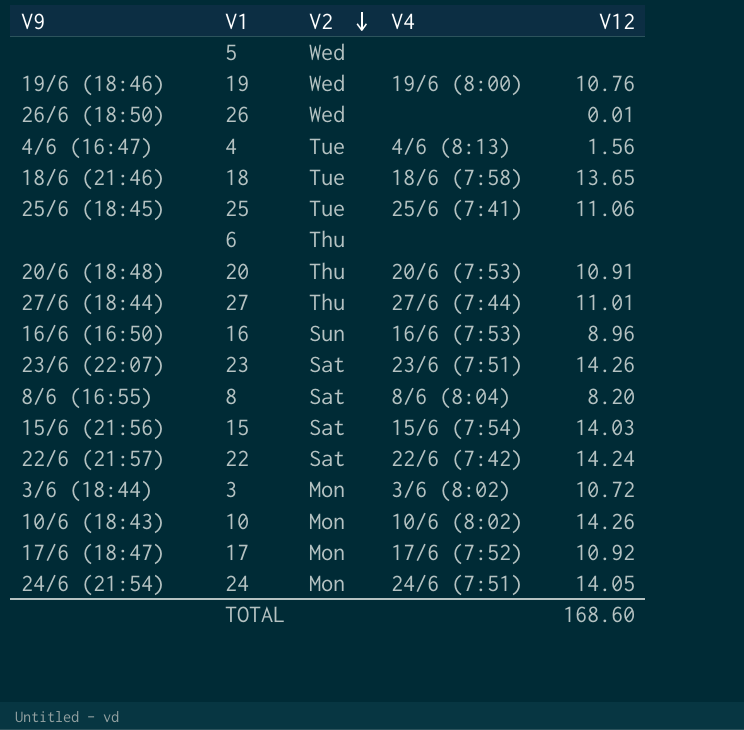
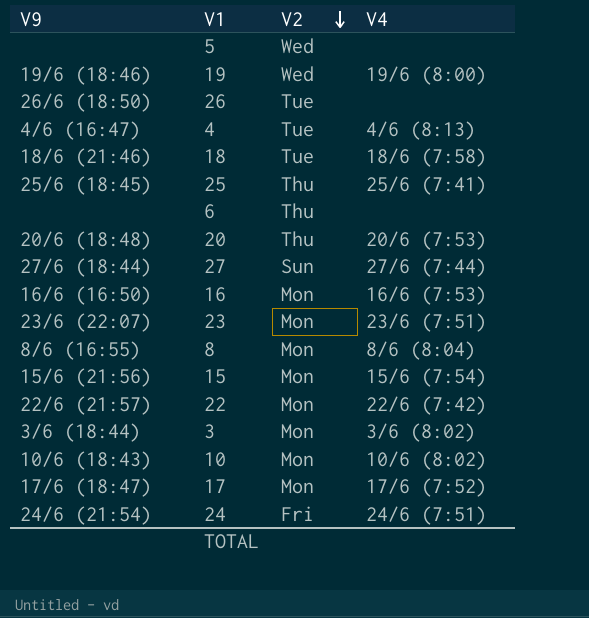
column V12 | position: 5 -> none
26 | V2: Wed -> Tue
25 | V2: Tue -> Thu
27 | V2: Thu -> Sun
16 | V2: Sun -> Mon
23 | V2: Sat -> Mon
8 | V2: Sat -> Mon
15 | V2: Sat -> Mon
22 | V2: Sat -> Mon
24 | V2: Mon -> Fri

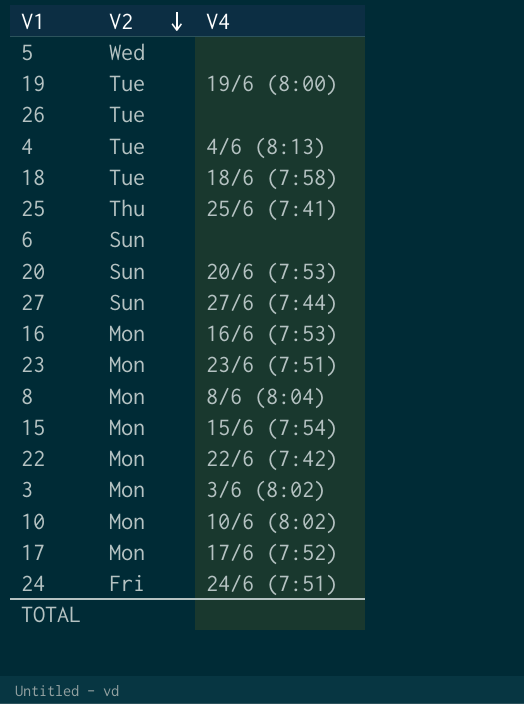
column V9 | position: 1 -> none
19 | V2: Wed -> Tue
6 | V2: Thu -> Sun
20 | V2: Thu -> Sun

